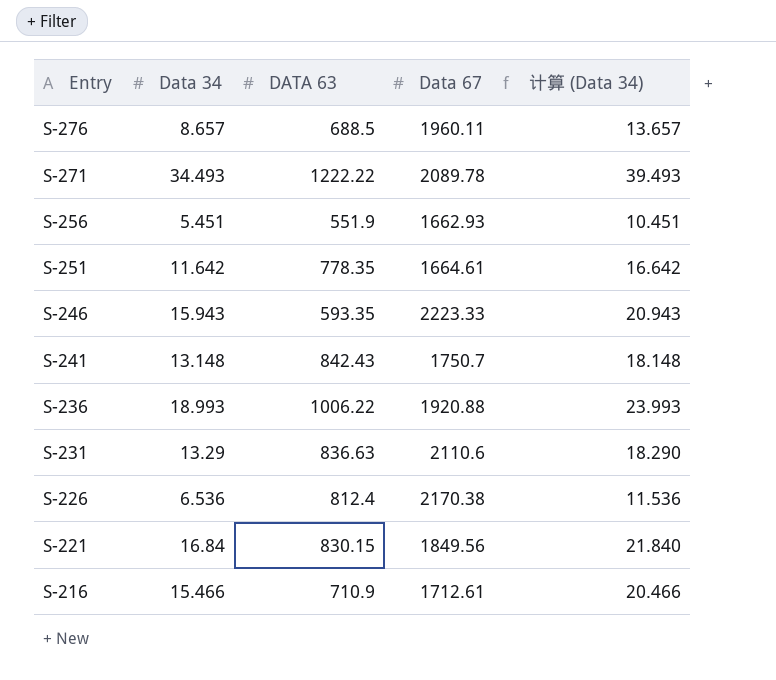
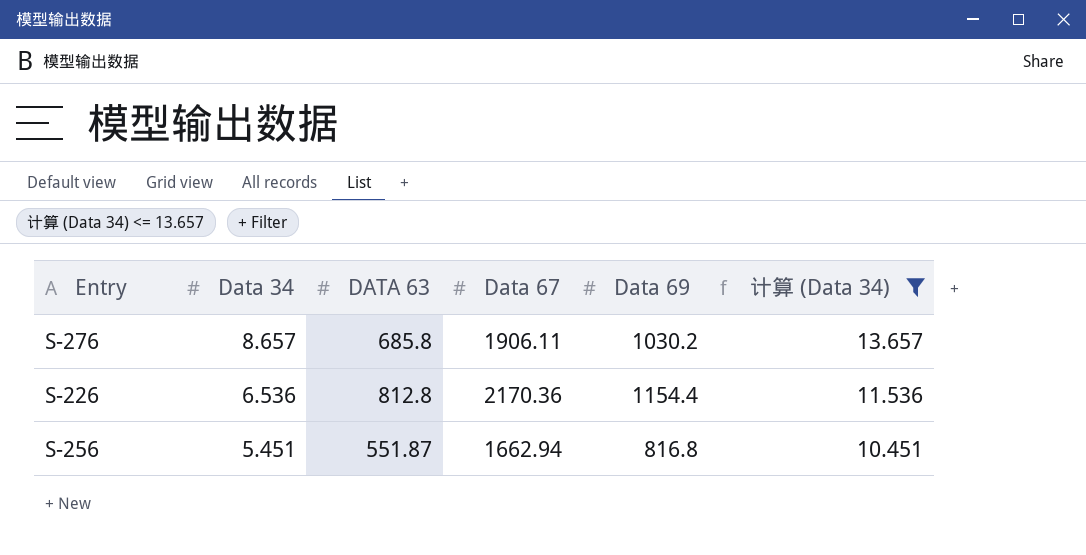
filter: none -> 计算 (Data 34) <= 13.657
row order: Entry descending -> Data 34 descending
column Data 69 | position: none -> 5
S-276 | DATA 63: 688.5 -> 685.8
S-276 | Data 67: 1960.11 -> 1906.11
S-226 | DATA 63: 812.4 -> 812.8
S-226 | Data 67: 2170.38 -> 2170.36
S-256 | DATA 63: 551.9 -> 551.87
S-256 | Data 67: 1662.93 -> 1662.94

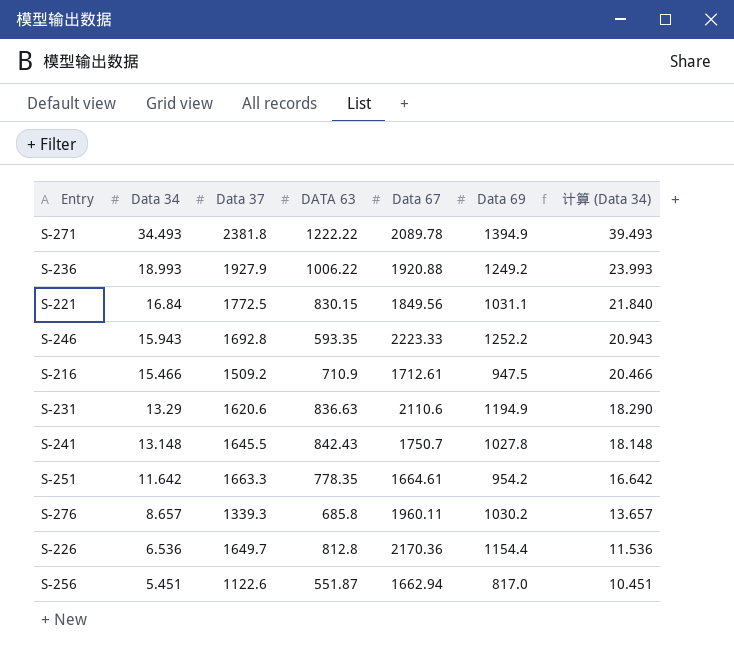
filter: 计算 (Data 34) <= 13.657 -> none
column Data 37 | position: none -> 3
S-276 | Data 67: 1906.11 -> 1960.11
S-256 | Data 69: 816.8 -> 817.0

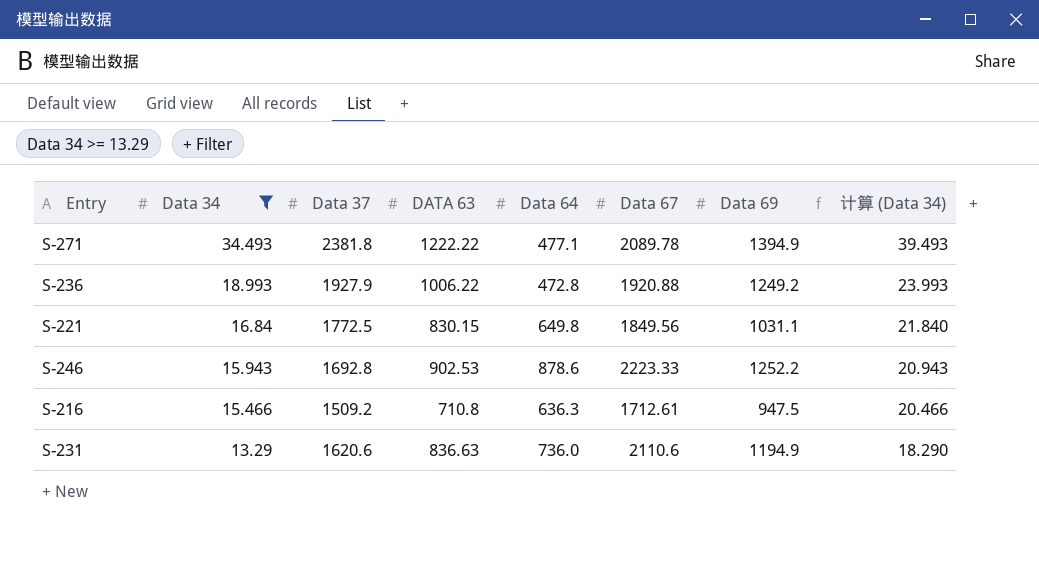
filter: none -> Data 34 >= 13.29
column Data 64 | position: none -> 5
S-246 | DATA 63: 593.35 -> 902.53
S-216 | DATA 63: 710.9 -> 710.8

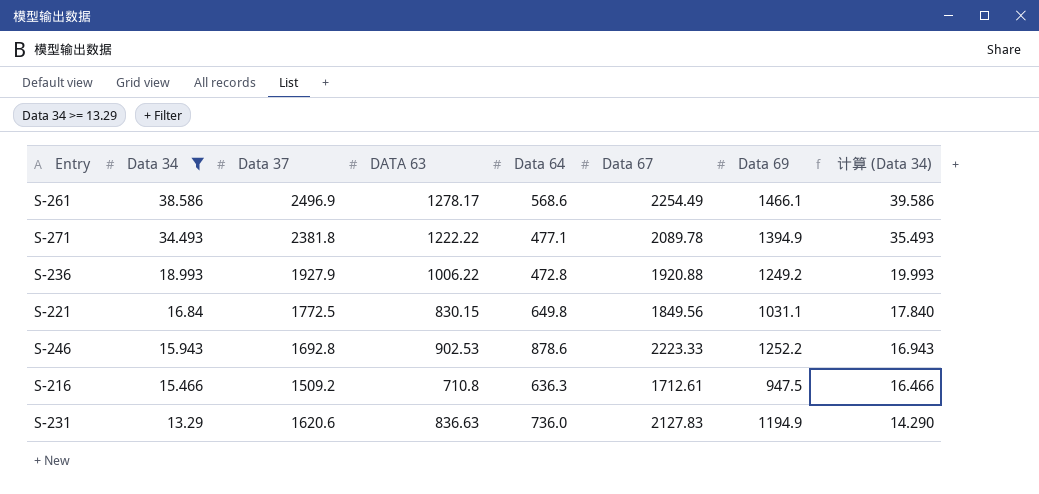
column 计算 (Data 34) | formula: [Data 34] + 5 -> [Data 34] + 1
row S-261: none -> 38.586 | 2496.9 | 1278.17 | 568.6 | 2254.49 | 1466.1 | 39.586
S-231 | Data 67: 2110.6 -> 2127.83

